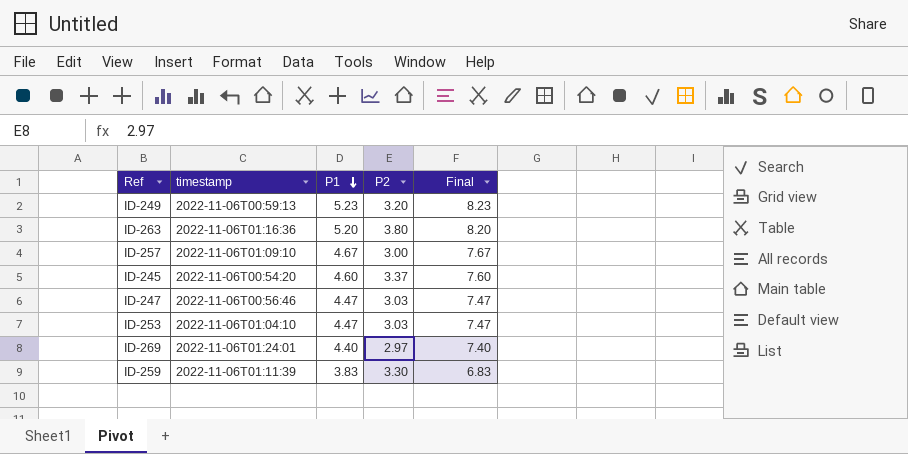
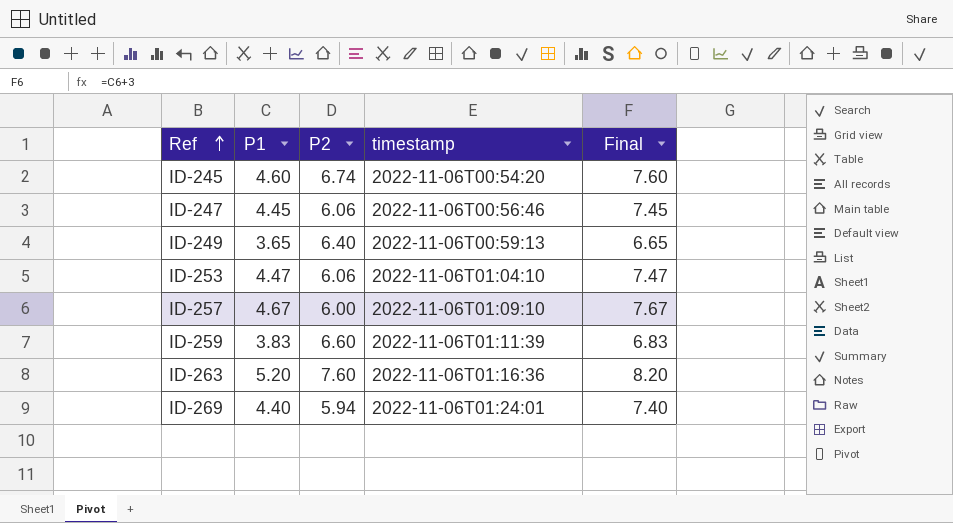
row order: P1 descending -> Ref ascending
column timestamp | position: 2 -> 4
ID-245 | P2: 3.37 -> 6.74
ID-247 | P1: 4.47 -> 4.45
ID-247 | P2: 3.03 -> 6.06
ID-247 | Final: 7.47 -> 7.45
ID-249 | P1: 5.23 -> 3.65
ID-249 | P2: 3.20 -> 6.40
ID-249 | Final: 8.23 -> 6.65
ID-253 | P2: 3.03 -> 6.06
ID-257 | P2: 3.00 -> 6.00
ID-259 | P2: 3.30 -> 6.60
ID-263 | P2: 3.80 -> 7.60
ID-269 | P2: 2.97 -> 5.94

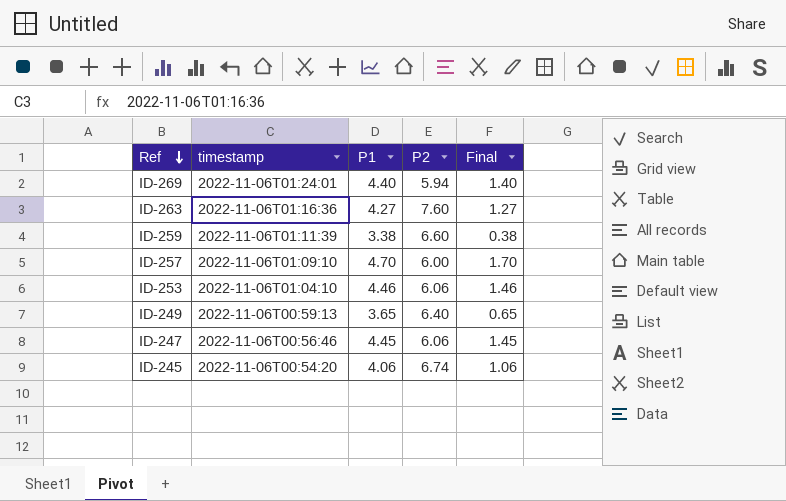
row order: Ref ascending -> Ref descending
column timestamp | position: 4 -> 2
column Final | formula: [P1] + 3 -> [P1] - 3
ID-263 | P1: 5.20 -> 4.27
ID-259 | P1: 3.83 -> 3.38
ID-257 | P1: 4.67 -> 4.70
ID-253 | P1: 4.47 -> 4.46
ID-245 | P1: 4.60 -> 4.06

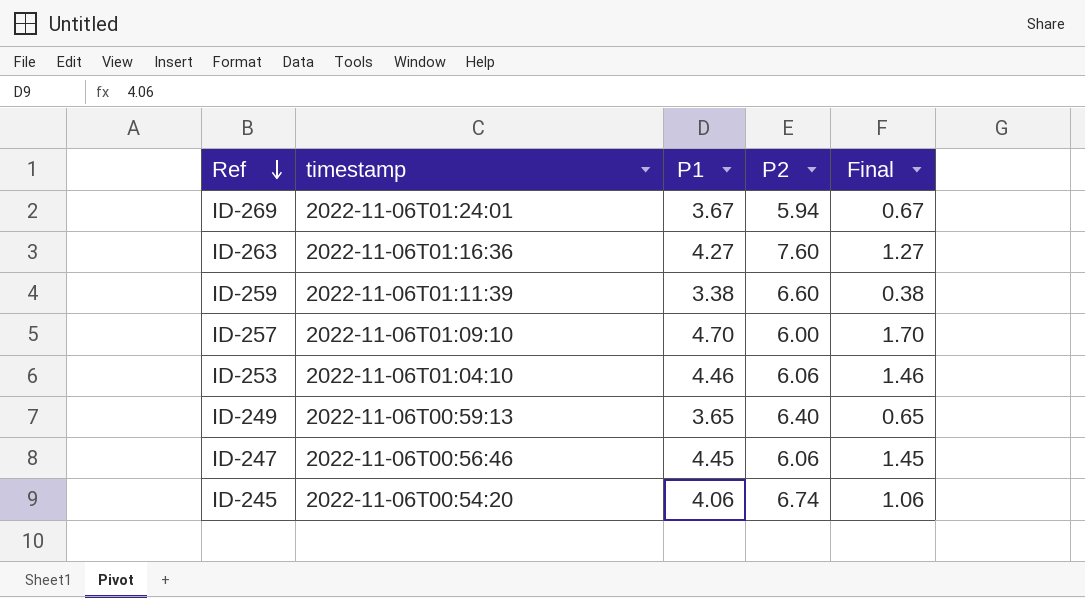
ID-269 | P1: 4.40 -> 3.67
ID-269 | Final: 1.40 -> 0.67

